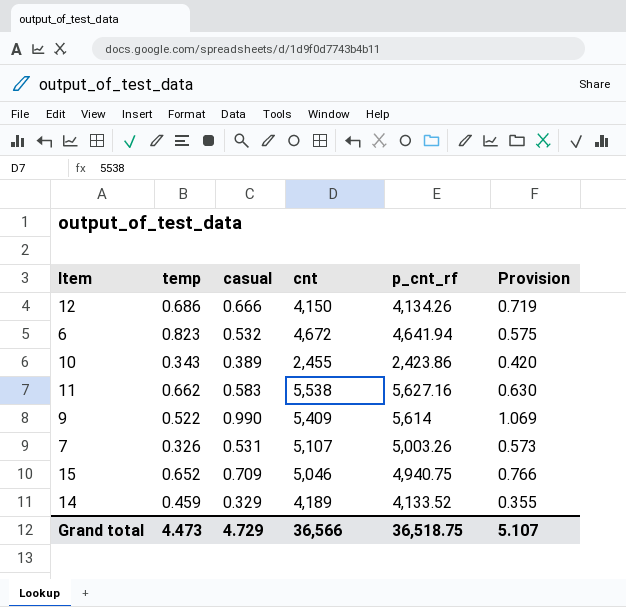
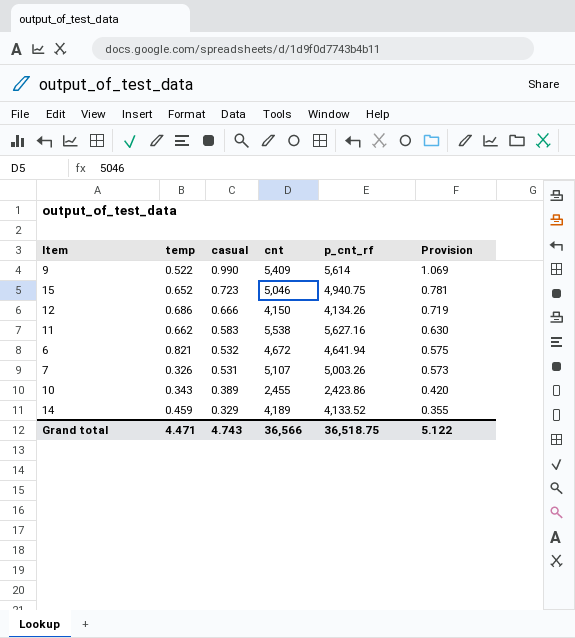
row order: none -> casual descending
15 | casual: 0.709 -> 0.723
15 | Provision: 0.766 -> 0.781
6 | temp: 0.823 -> 0.821
Grand total | temp: 4.473 -> 4.471
Grand total | casual: 4.729 -> 4.743
Grand total | Provision: 5.107 -> 5.122

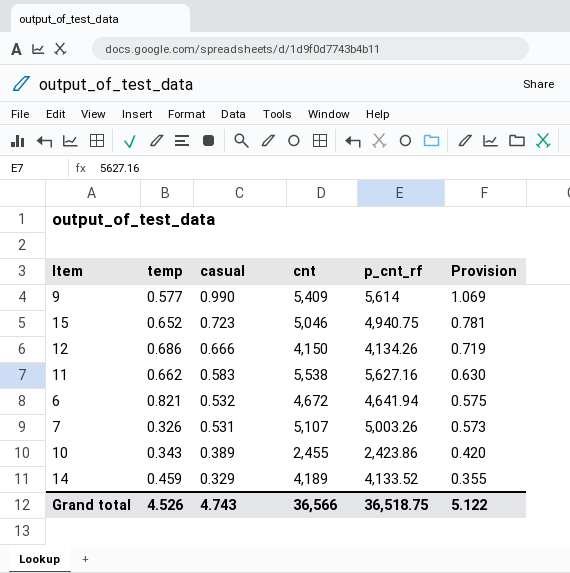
9 | temp: 0.522 -> 0.577
Grand total | temp: 4.471 -> 4.526

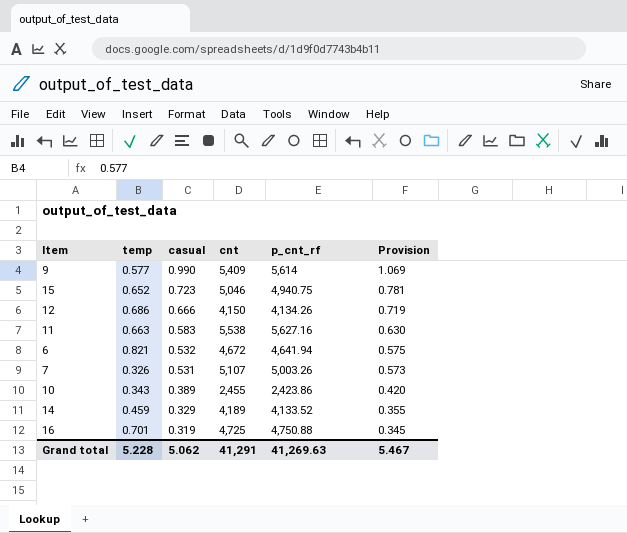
11 | temp: 0.662 -> 0.663
row 16: none -> 0.701 | 0.319 | 4,725 | 4,750.88 | 0.345
Grand total | temp: 4.526 -> 5.228
Grand total | casual: 4.743 -> 5.062
Grand total | cnt: 36,566 -> 41,291
Grand total | p_cnt_rf: 36,518.75 -> 41,269.63
Grand total | Provision: 5.122 -> 5.467

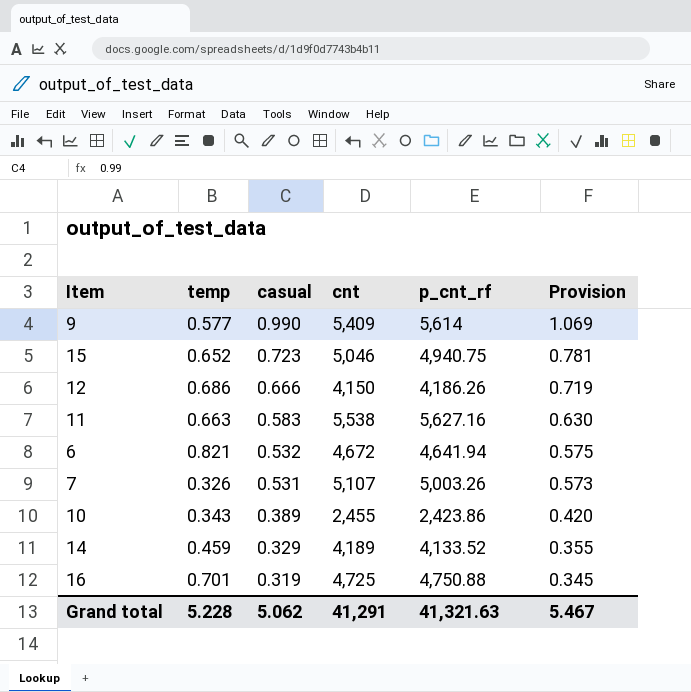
12 | p_cnt_rf: 4,134.26 -> 4,186.26
Grand total | p_cnt_rf: 41,269.63 -> 41,321.63

